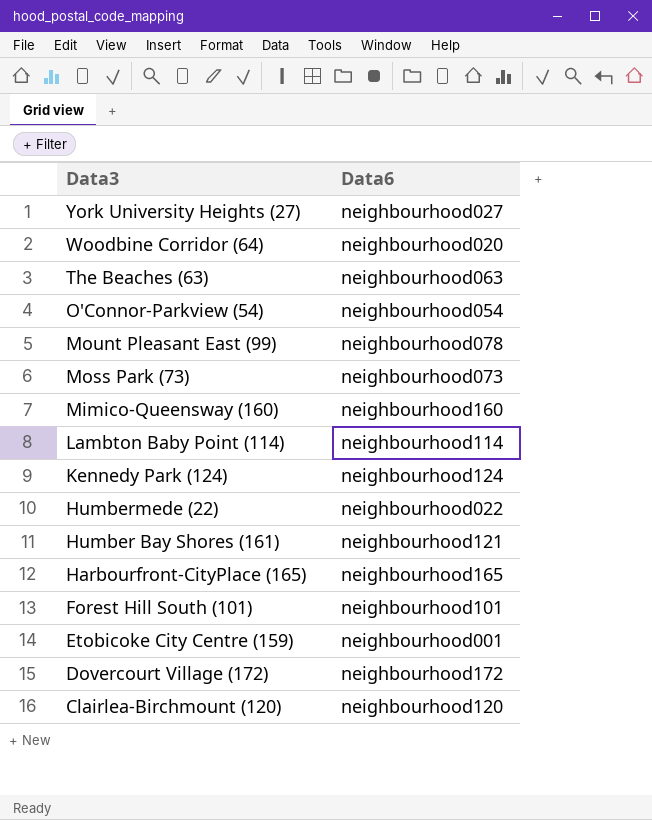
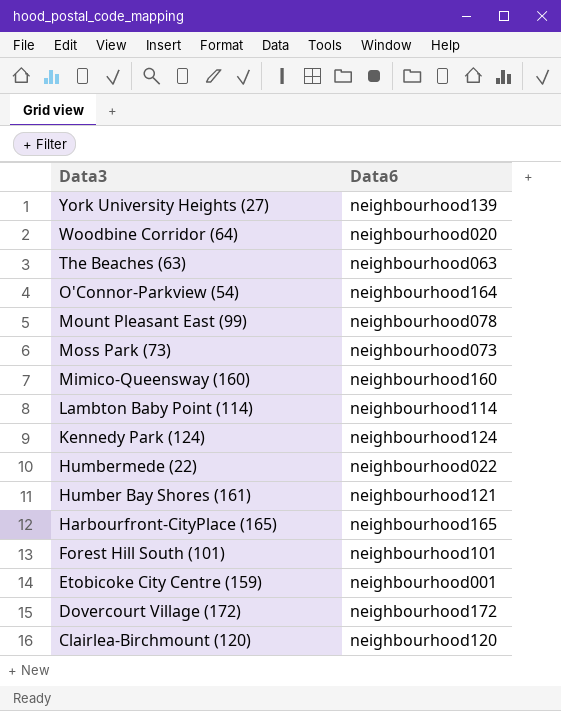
York University Heights (27) | Data6: neighbourhood027 -> neighbourhood139
O'Connor-Parkview (54) | Data6: neighbourhood054 -> neighbourhood164

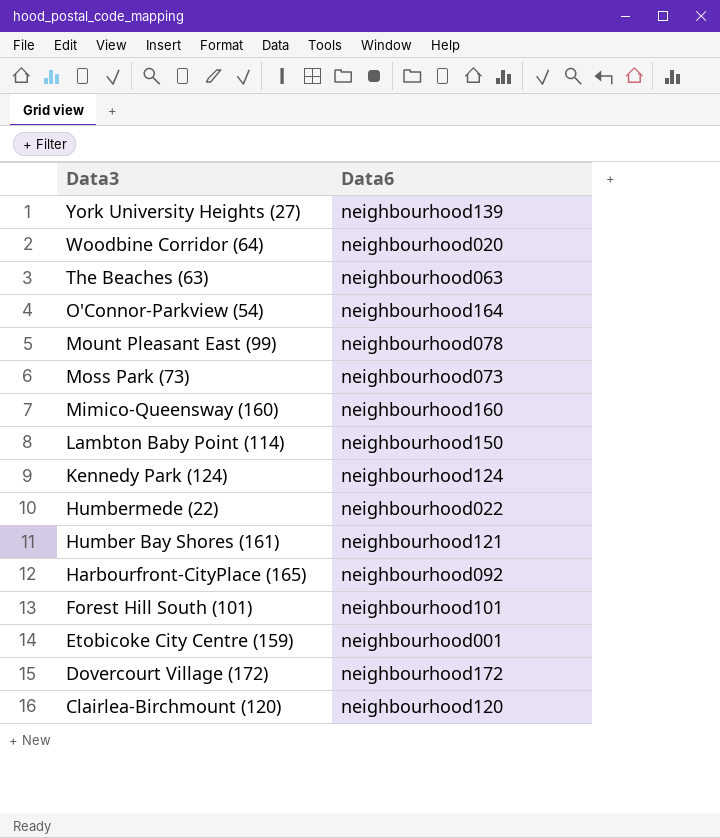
Lambton Baby Point (114) | Data6: neighbourhood114 -> neighbourhood150
Harbourfront-CityPlace (165) | Data6: neighbourhood165 -> neighbourhood092

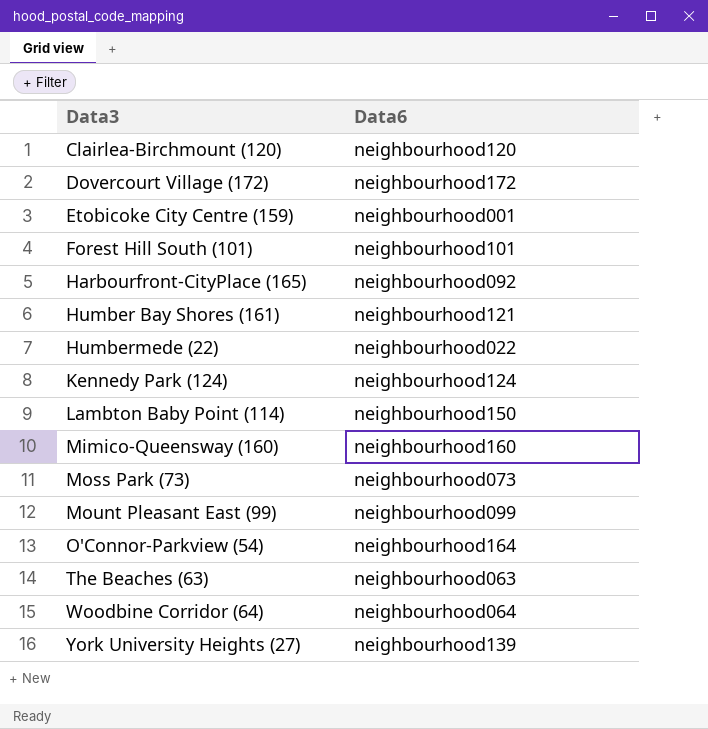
row order: Data3 descending -> Data3 ascending
Mount Pleasant East (99) | Data6: neighbourhood078 -> neighbourhood099
Woodbine Corridor (64) | Data6: neighbourhood020 -> neighbourhood064

